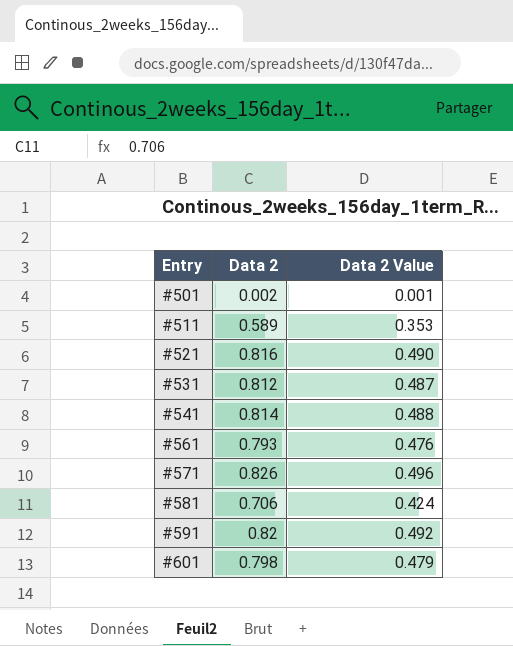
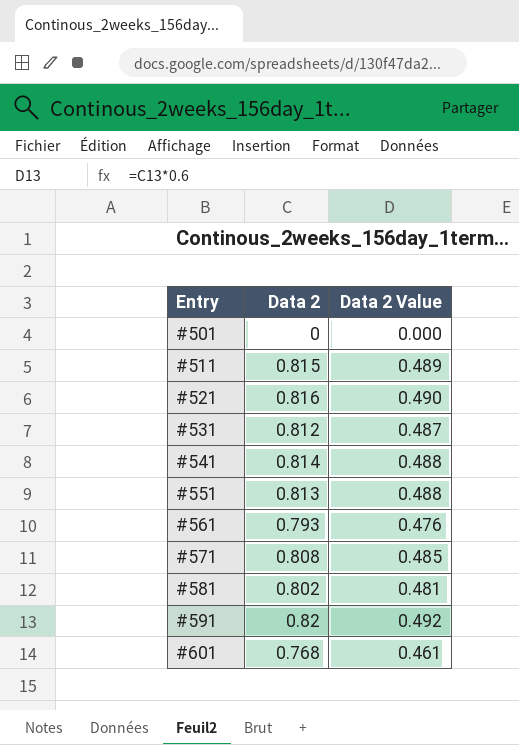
#501 | Data 2: 0.002 -> 0
#501 | Data 2 Value: 0.001 -> 0.000
#511 | Data 2: 0.589 -> 0.815
#511 | Data 2 Value: 0.353 -> 0.489
row #551: none -> 0.813 | 0.488
#571 | Data 2: 0.826 -> 0.808
#571 | Data 2 Value: 0.496 -> 0.485
#581 | Data 2: 0.706 -> 0.802
#581 | Data 2 Value: 0.424 -> 0.481
#601 | Data 2: 0.798 -> 0.768
#601 | Data 2 Value: 0.479 -> 0.461

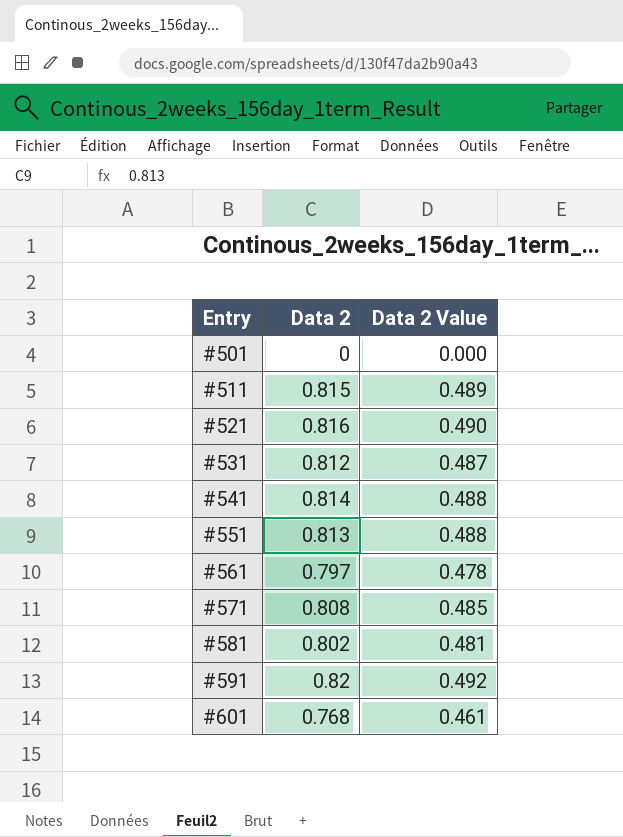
#561 | Data 2: 0.793 -> 0.797
#561 | Data 2 Value: 0.476 -> 0.478

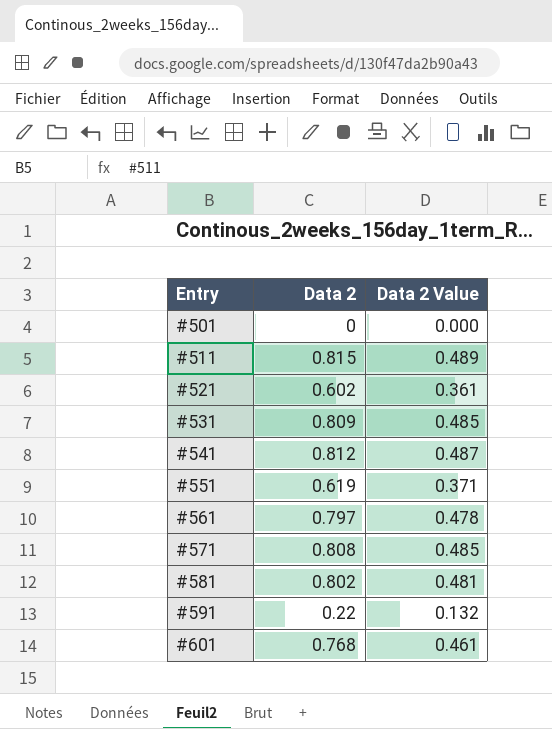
#521 | Data 2: 0.816 -> 0.602
#521 | Data 2 Value: 0.490 -> 0.361
#531 | Data 2: 0.812 -> 0.809
#531 | Data 2 Value: 0.487 -> 0.485
#541 | Data 2: 0.814 -> 0.812
#541 | Data 2 Value: 0.488 -> 0.487
#551 | Data 2: 0.813 -> 0.619
#551 | Data 2 Value: 0.488 -> 0.371
#591 | Data 2: 0.82 -> 0.22
#591 | Data 2 Value: 0.492 -> 0.132

